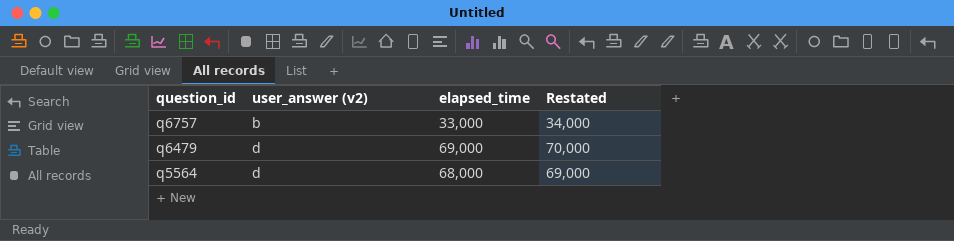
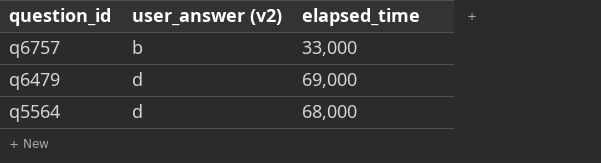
column Restated | formula: [elapsed_time] + 1000 -> none

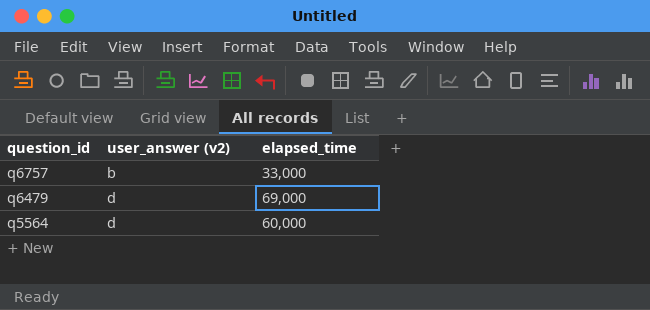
q5564 | elapsed_time: 68,000 -> 60,000

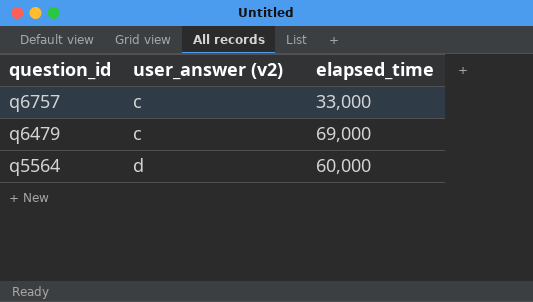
q6757 | user_answer (v2): b -> c
q6479 | user_answer (v2): d -> c

